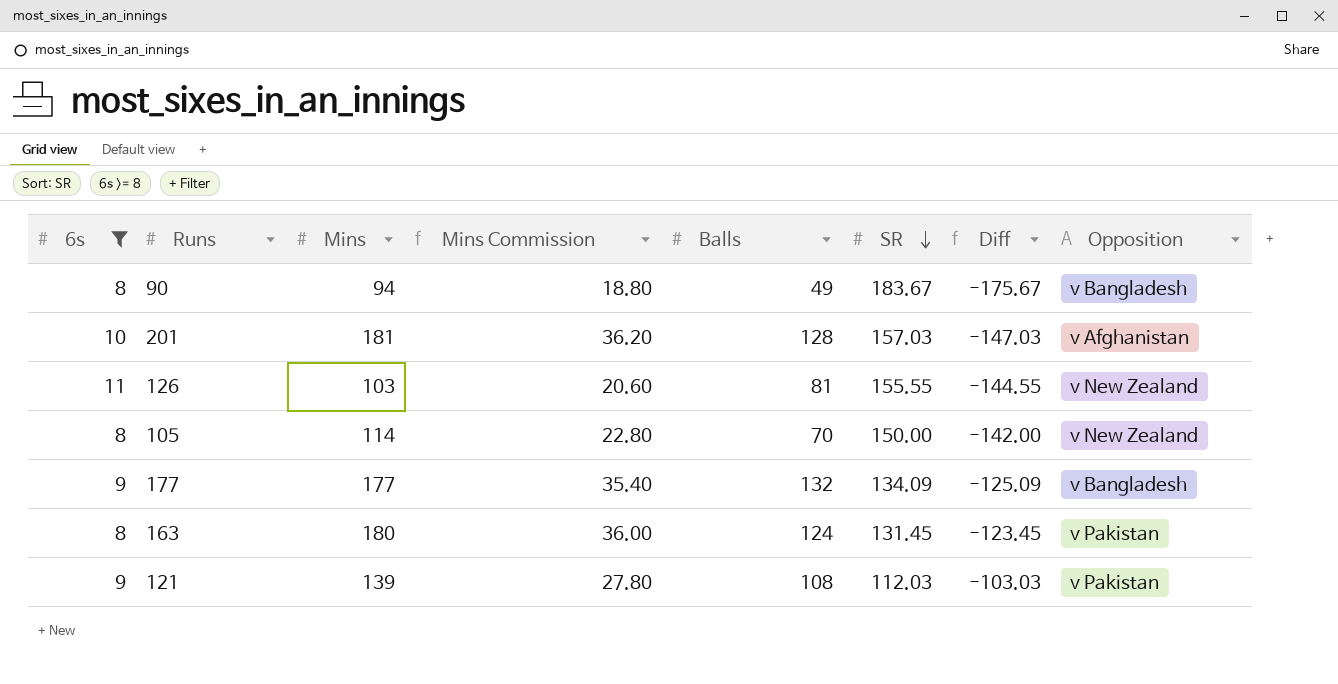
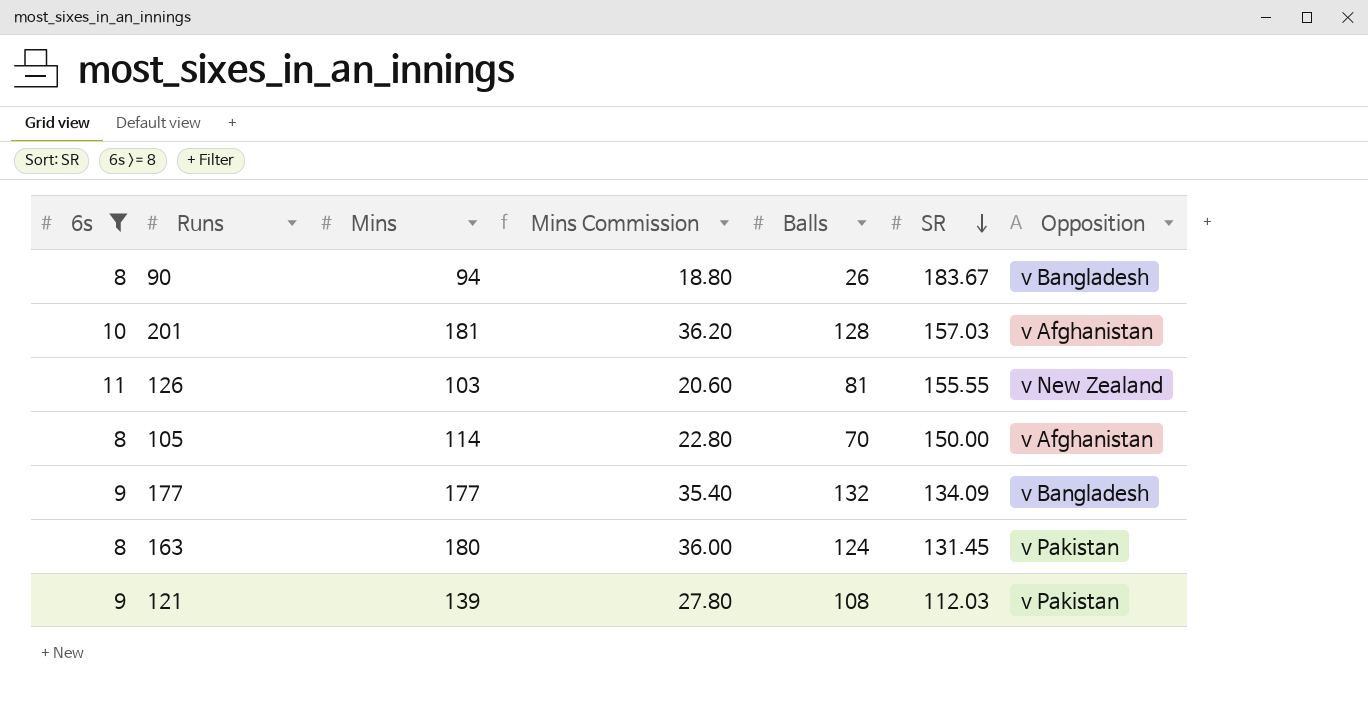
column Diff | formula: [6s] - [SR] -> none
90 | Balls: 49 -> 26
105 | Opposition: v New Zealand -> v Afghanistan

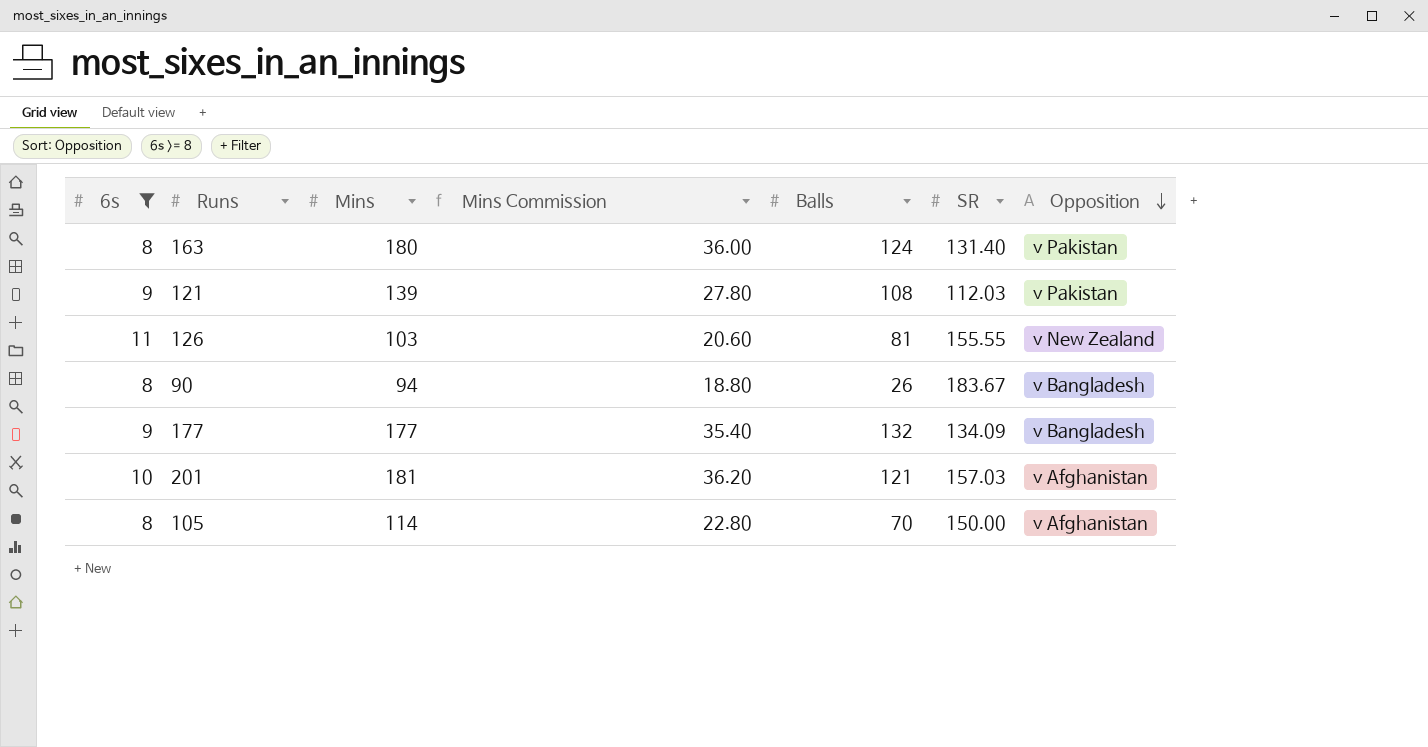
row order: SR descending -> Opposition descending
163 | SR: 131.45 -> 131.40
201 | Balls: 128 -> 121

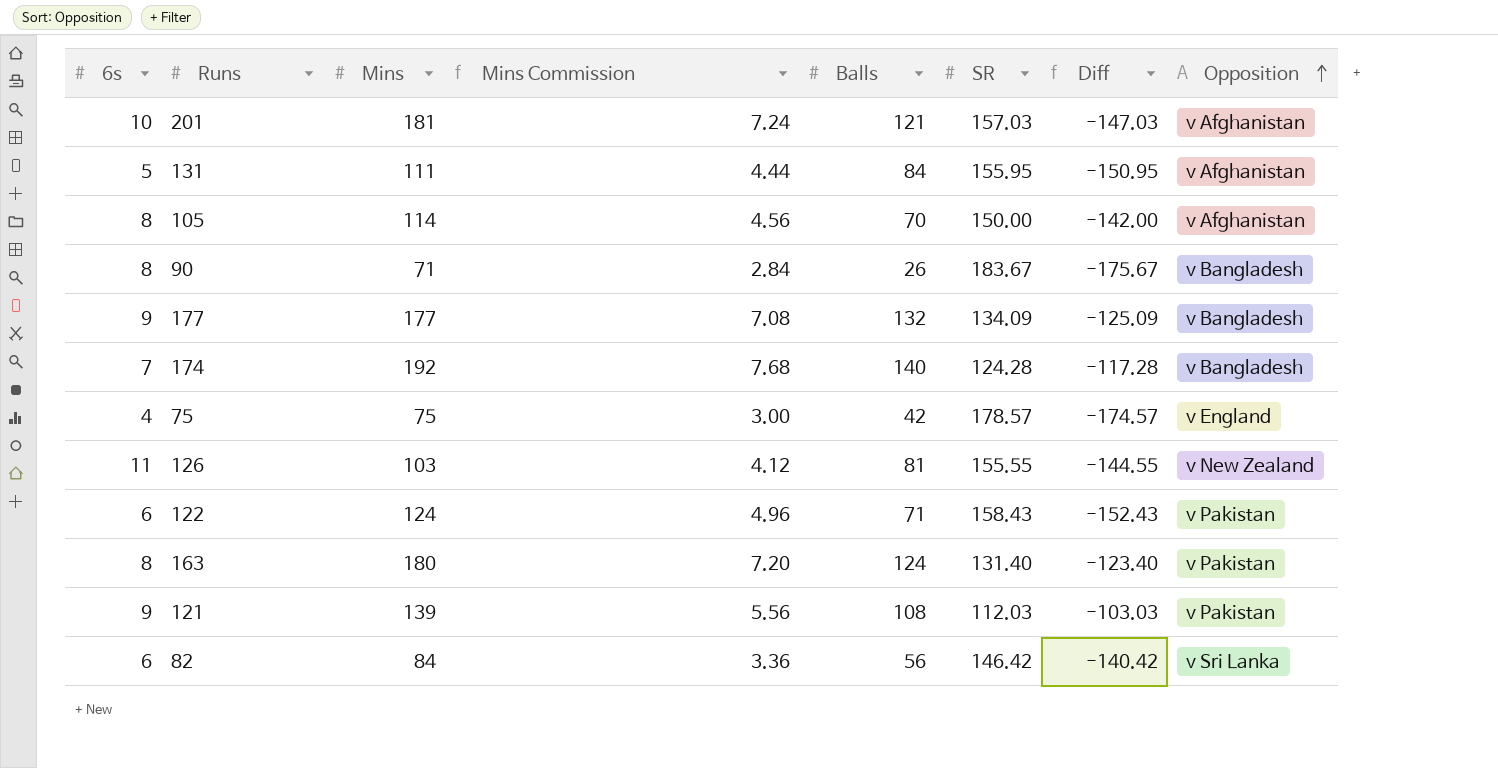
filter: 6s >= 8 -> none
row order: Opposition descending -> Opposition ascending
column Mins Commission | formula: [Mins] * 0.2 -> [Mins] * 0.04
column Diff | formula: none -> [6s] - [SR]
90 | Mins: 94 -> 71

